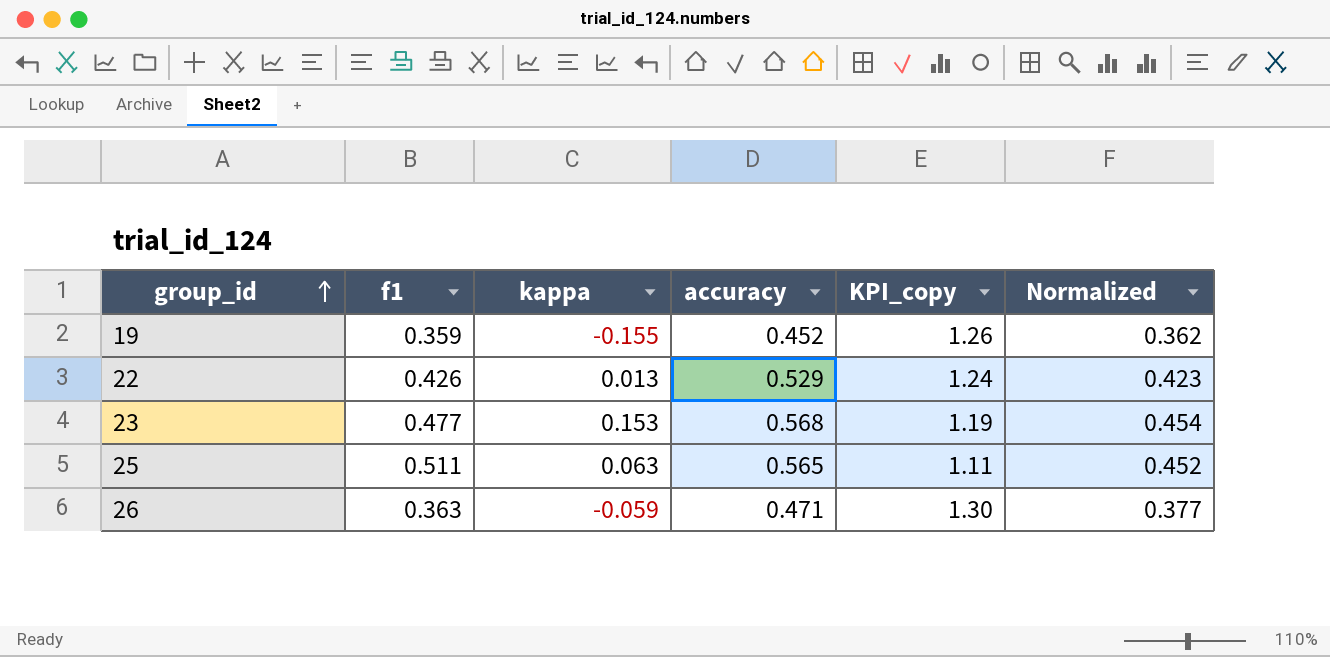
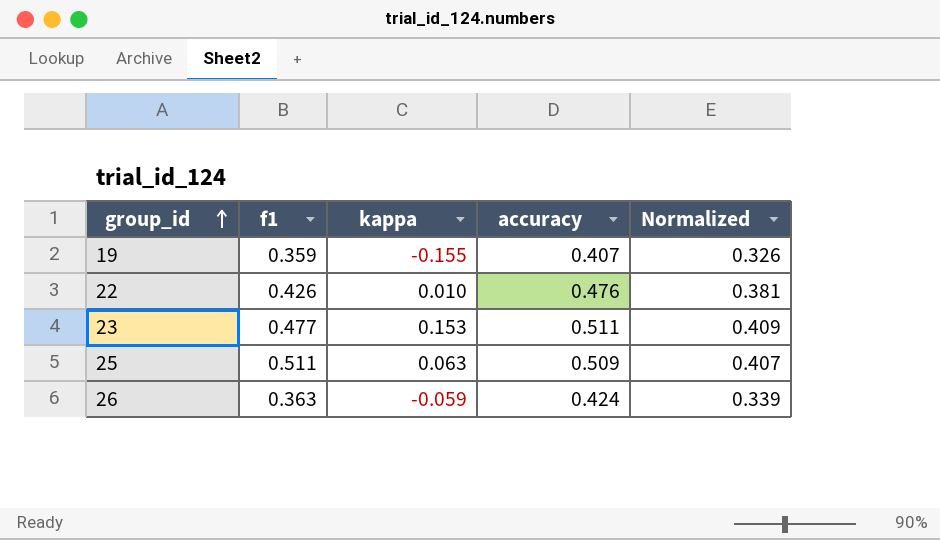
column KPI_copy | formula: [accuracy] / [f1] -> none
19 | accuracy: 0.452 -> 0.407
19 | Normalized: 0.362 -> 0.326
22 | kappa: 0.013 -> 0.010
22 | accuracy: 0.529 -> 0.476
22 | Normalized: 0.423 -> 0.381
23 | accuracy: 0.568 -> 0.511
23 | Normalized: 0.454 -> 0.409
25 | accuracy: 0.565 -> 0.509
25 | Normalized: 0.452 -> 0.407
26 | accuracy: 0.471 -> 0.424
26 | Normalized: 0.377 -> 0.339

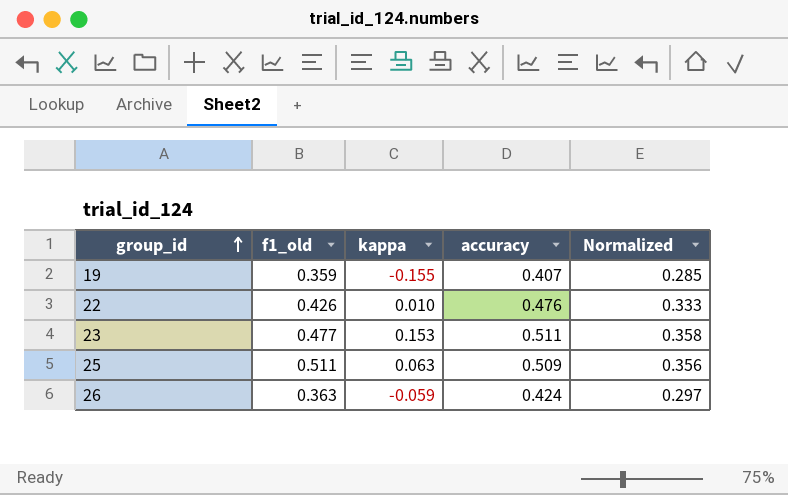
column name: f1 -> f1_old
column Normalized | formula: [accuracy] * 0.8 -> [accuracy] * 0.7

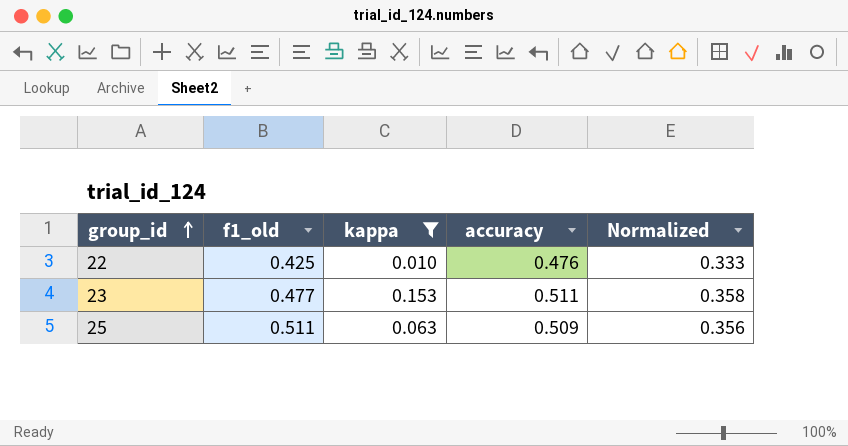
filter: none -> kappa >= 0.010
22 | f1_old: 0.426 -> 0.425

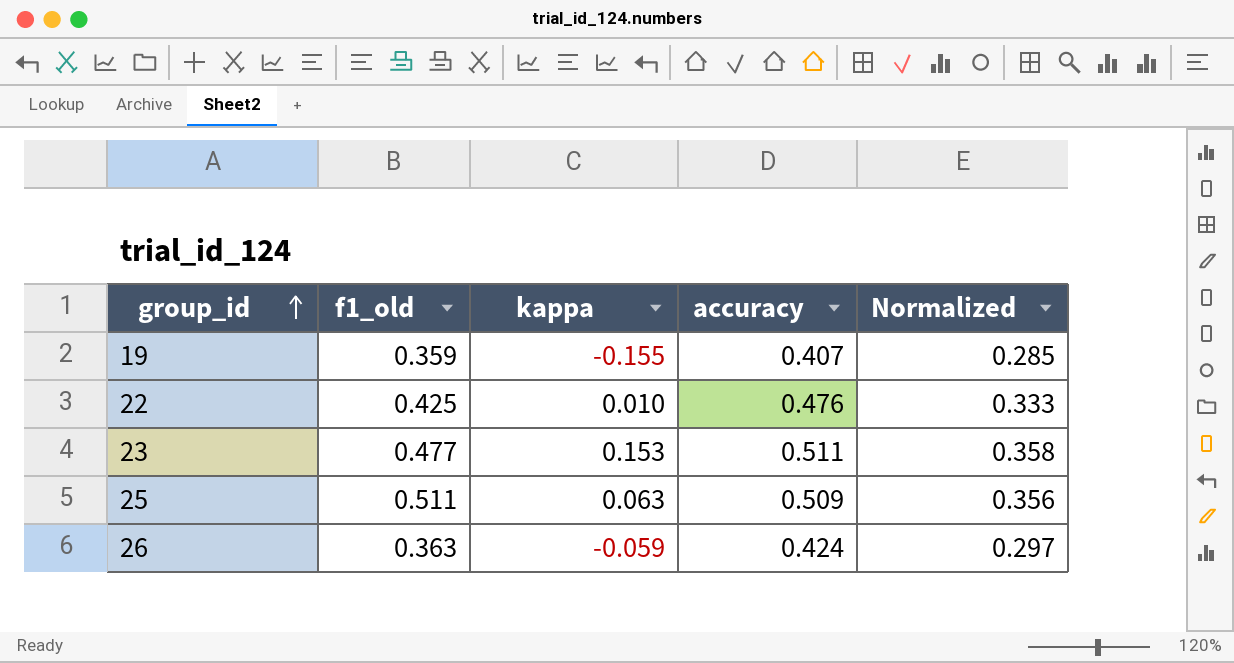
filter: kappa >= 0.010 -> none

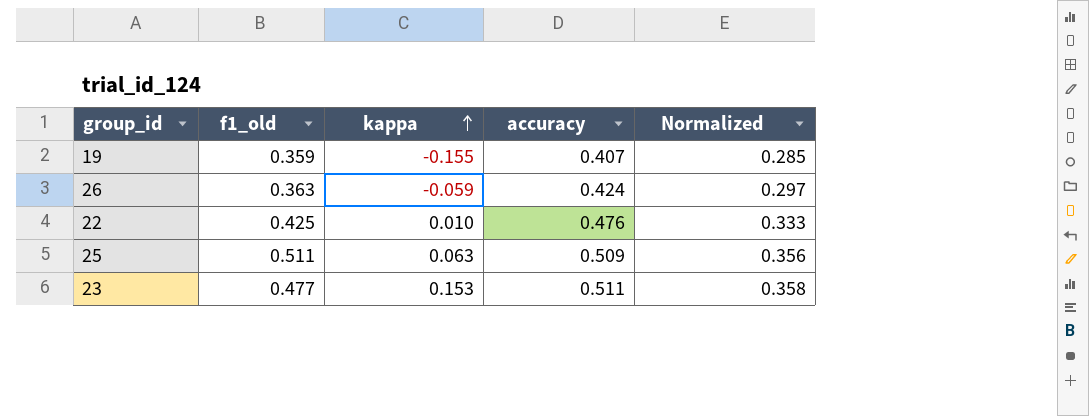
row order: group_id ascending -> kappa ascending

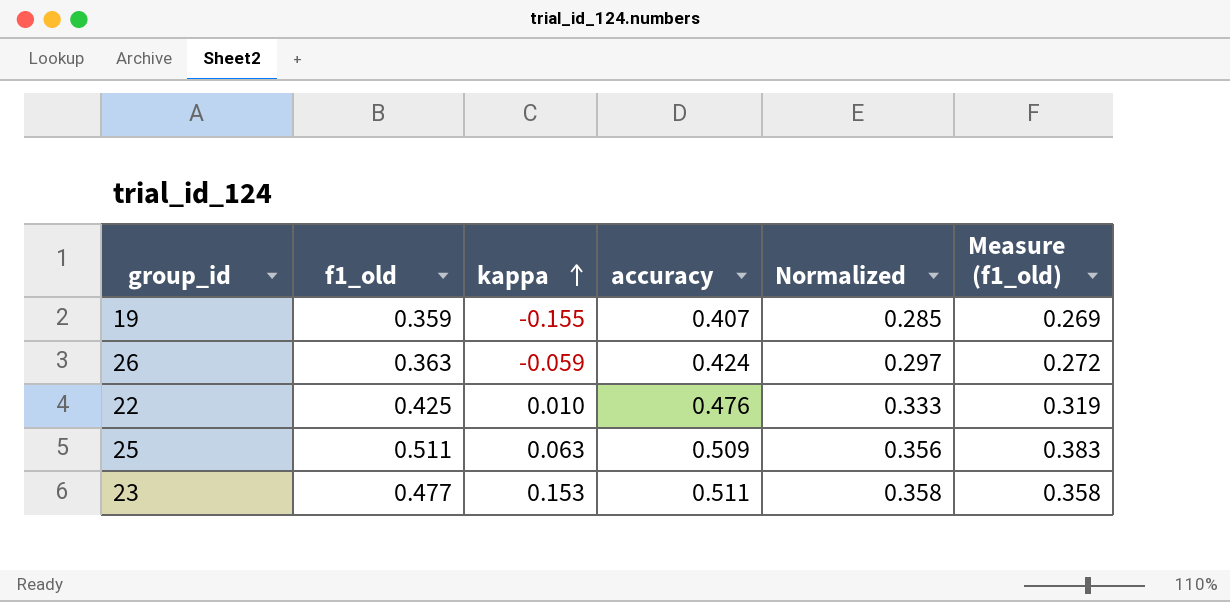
column Measure (f1_old) | formula: none -> [f1_old] * 0.75

